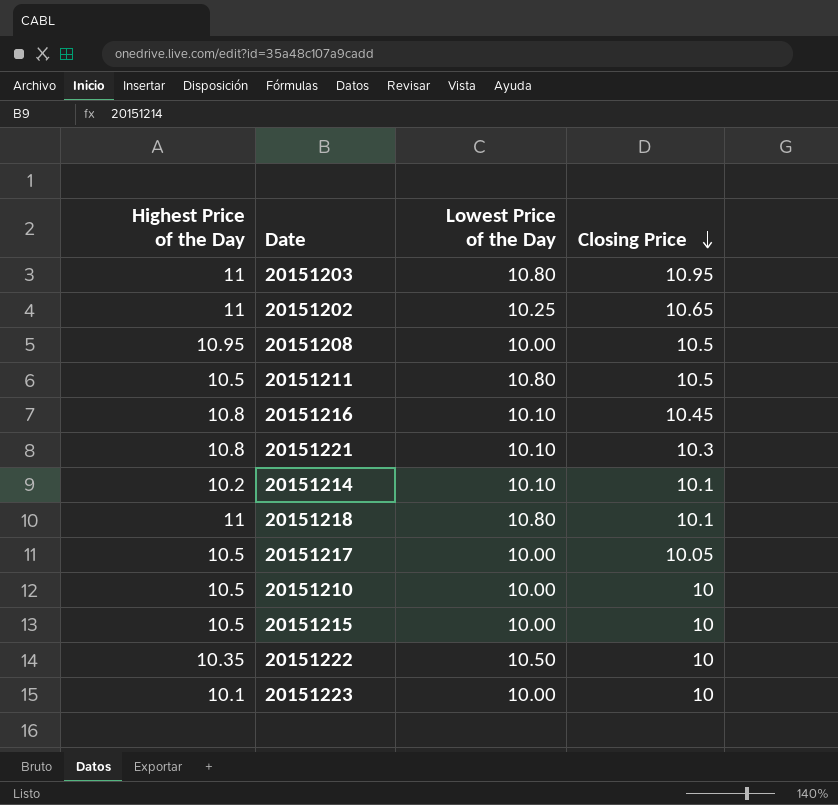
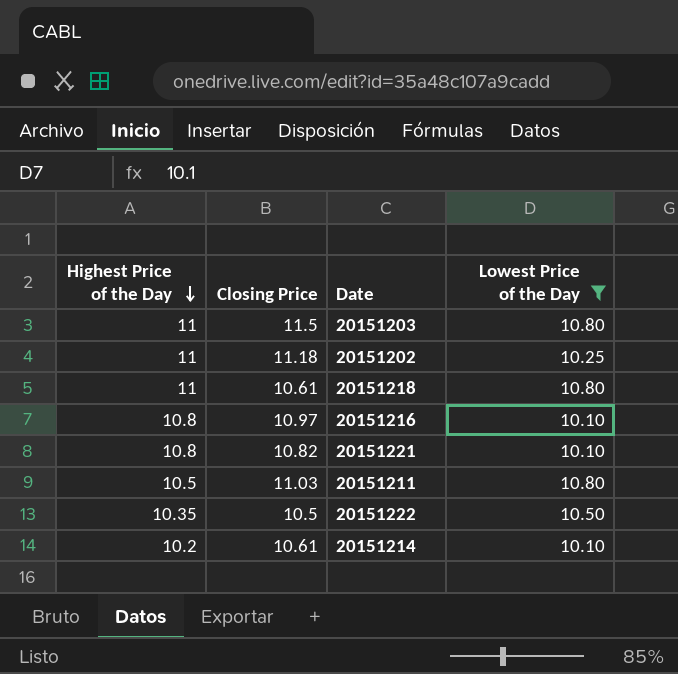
filter: none -> Lowest Price of the Day != 10.00
row order: Closing Price descending -> Highest Price of the Day descending
column Closing Price | position: 4 -> 2
20151203 | Closing Price: 10.95 -> 11.5
20151202 | Closing Price: 10.65 -> 11.18
20151218 | Closing Price: 10.1 -> 10.61
20151216 | Closing Price: 10.45 -> 10.97
20151221 | Closing Price: 10.3 -> 10.82
20151211 | Closing Price: 10.5 -> 11.03
20151222 | Closing Price: 10 -> 10.5
20151214 | Closing Price: 10.1 -> 10.61

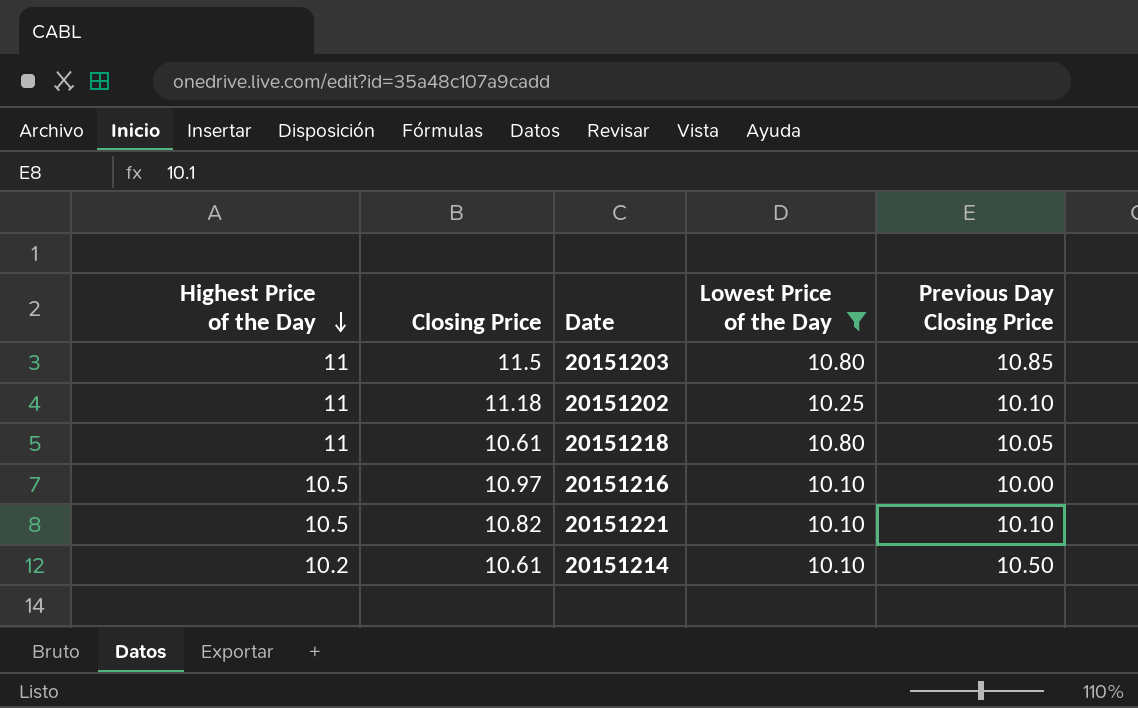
column Previous Day Closing Price | position: none -> 5
row 20151211: 10.5 | 11.03 | 10.80 -> none
row 20151222: 10.35 | 10.5 | 10.50 -> none
20151216 | Highest Price of the Day: 10.8 -> 10.5
20151221 | Highest Price of the Day: 10.8 -> 10.5

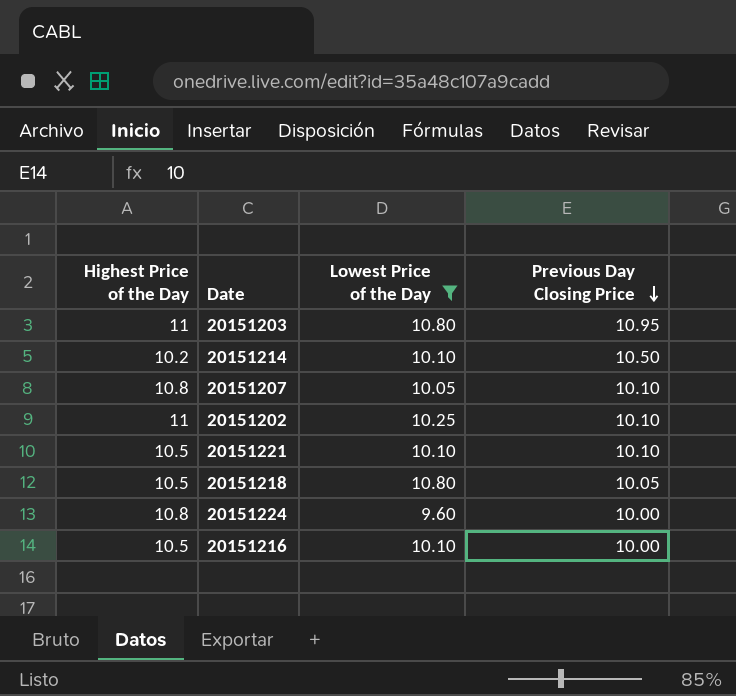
row order: Highest Price of the Day descending -> Previous Day Closing Price descending
column Closing Price | position: 2 -> none
20151203 | Previous Day Closing Price: 10.85 -> 10.95
row 20151207: none -> 10.8 | 10.05 | 10.10
20151218 | Highest Price of the Day: 11 -> 10.5
row 20151224: none -> 10.8 | 9.60 | 10.00

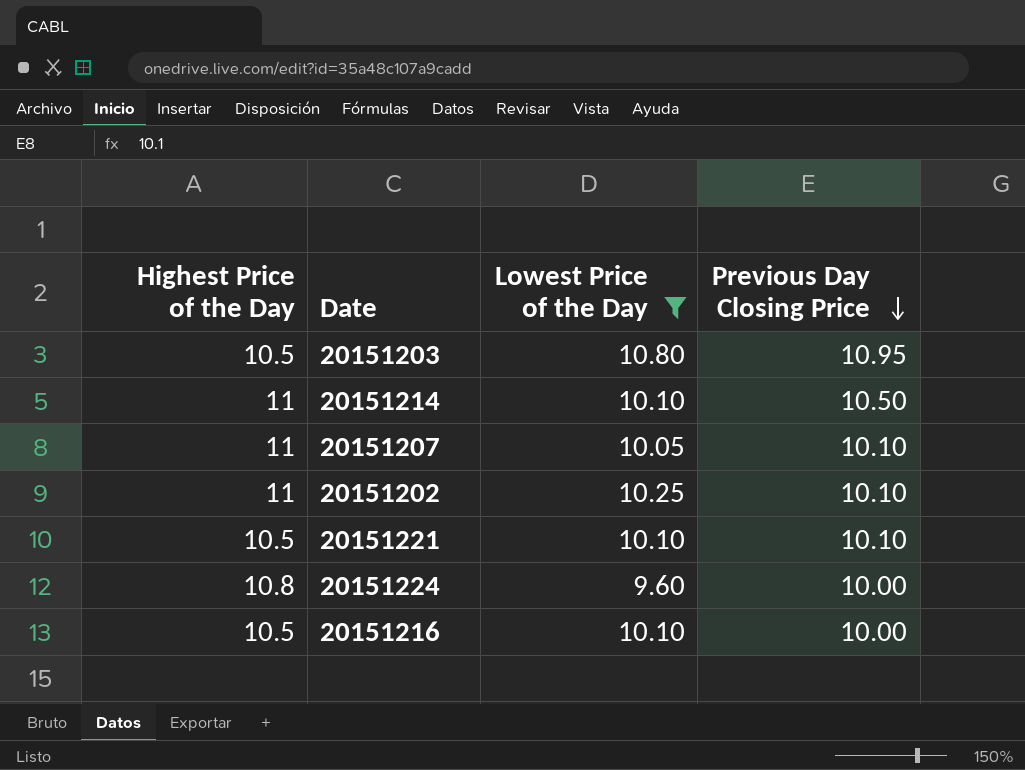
row 20151218: 10.5 | 10.80 | 10.05 -> none
20151203 | Highest Price of the Day: 11 -> 10.5
20151214 | Highest Price of the Day: 10.2 -> 11
20151207 | Highest Price of the Day: 10.8 -> 11

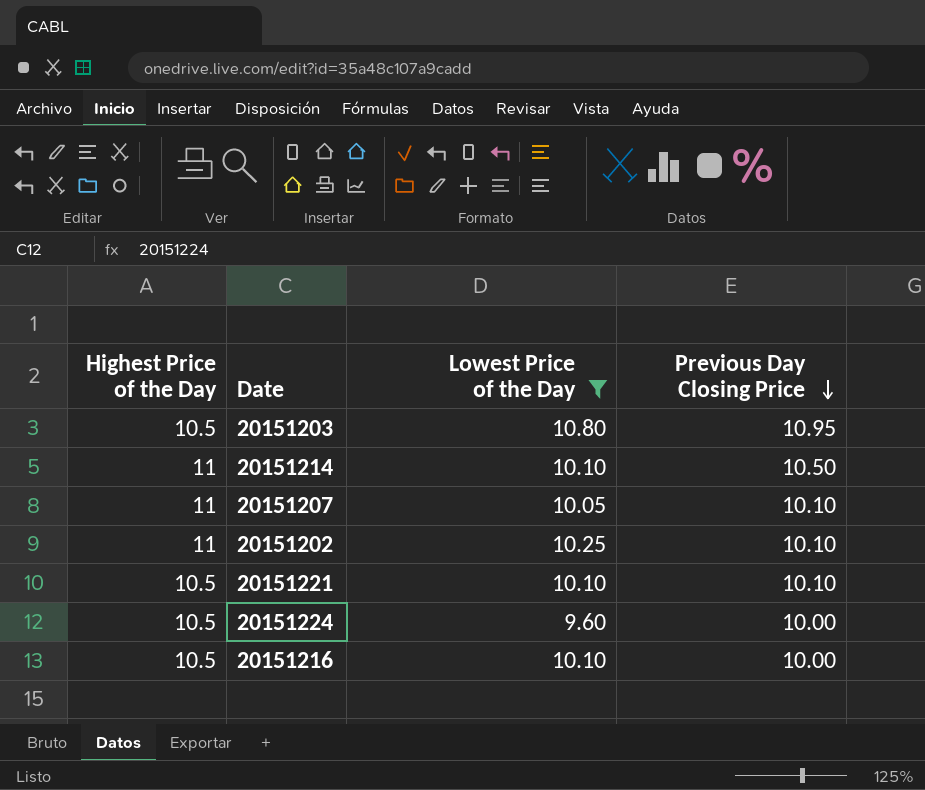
20151224 | Highest Price of the Day: 10.8 -> 10.5

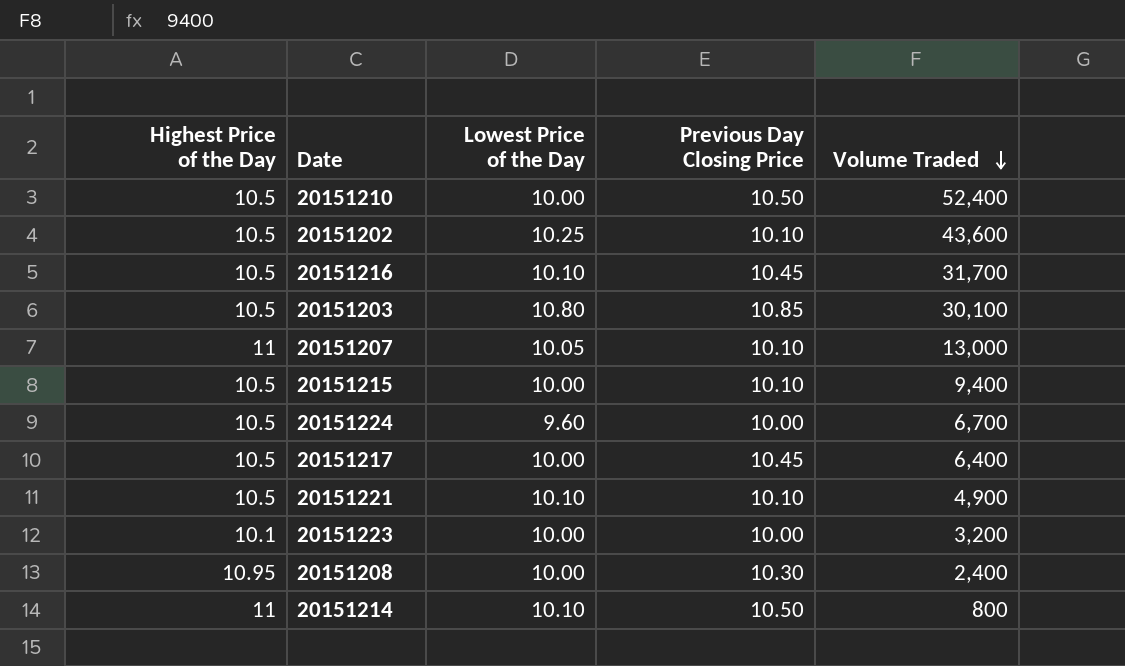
filter: Lowest Price of the Day != 10.00 -> none
row order: Previous Day Closing Price descending -> Volume Traded descending
column Volume Traded | position: none -> 5
20151202 | Highest Price of the Day: 11 -> 10.5
20151216 | Previous Day Closing Price: 10.00 -> 10.45
20151203 | Previous Day Closing Price: 10.95 -> 10.85

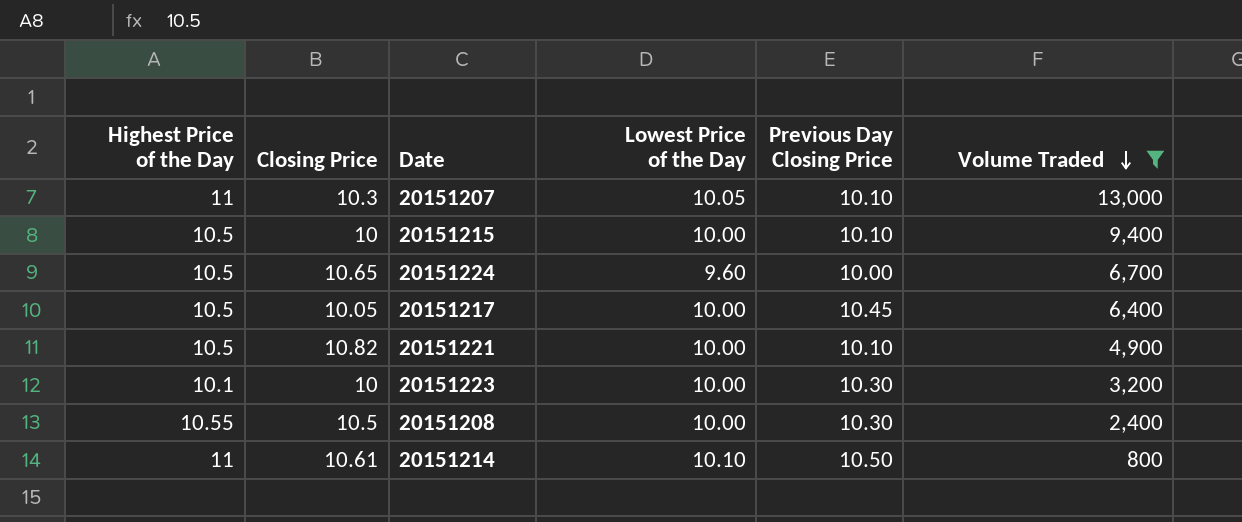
filter: none -> Volume Traded <= 13,000
column Closing Price | position: none -> 2
20151221 | Lowest Price of the Day: 10.10 -> 10.00
20151223 | Previous Day Closing Price: 10.00 -> 10.30
20151208 | Highest Price of the Day: 10.95 -> 10.55

